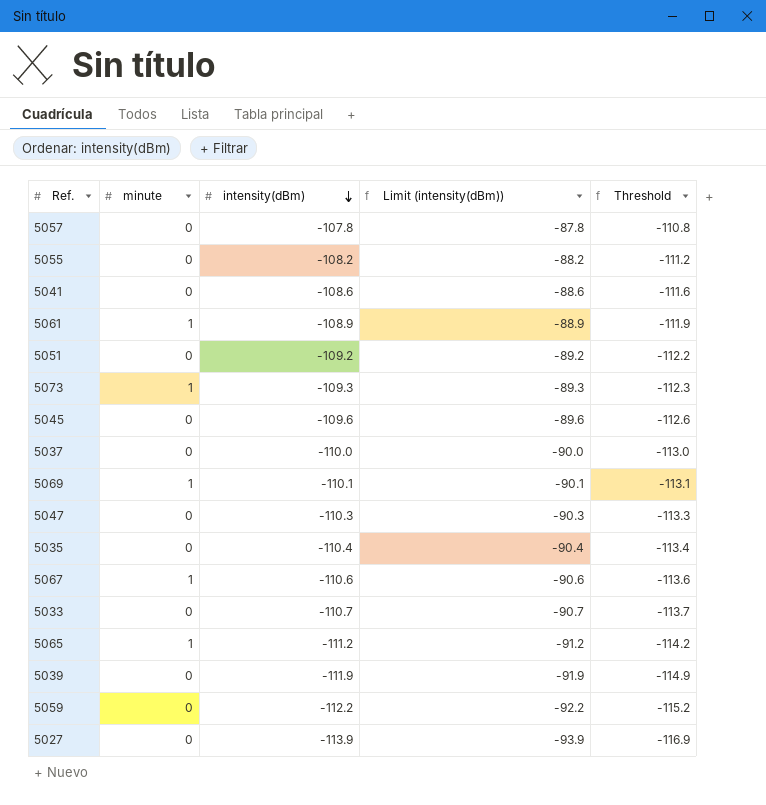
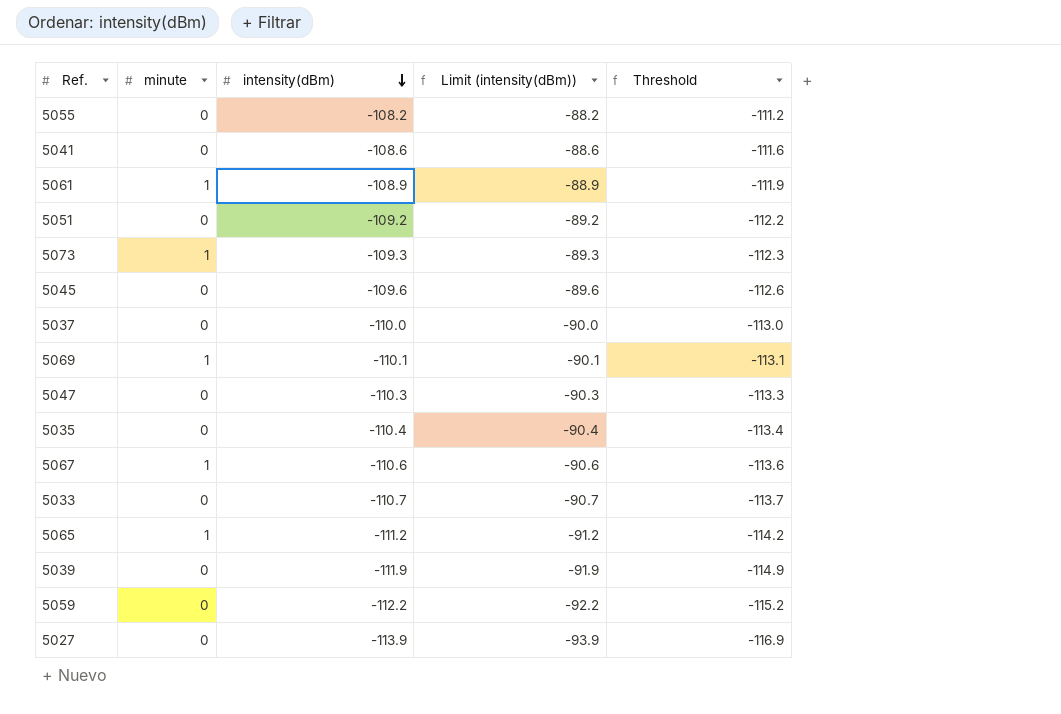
row 5057: 0 | -107.8 | -87.8 | -110.8 -> none

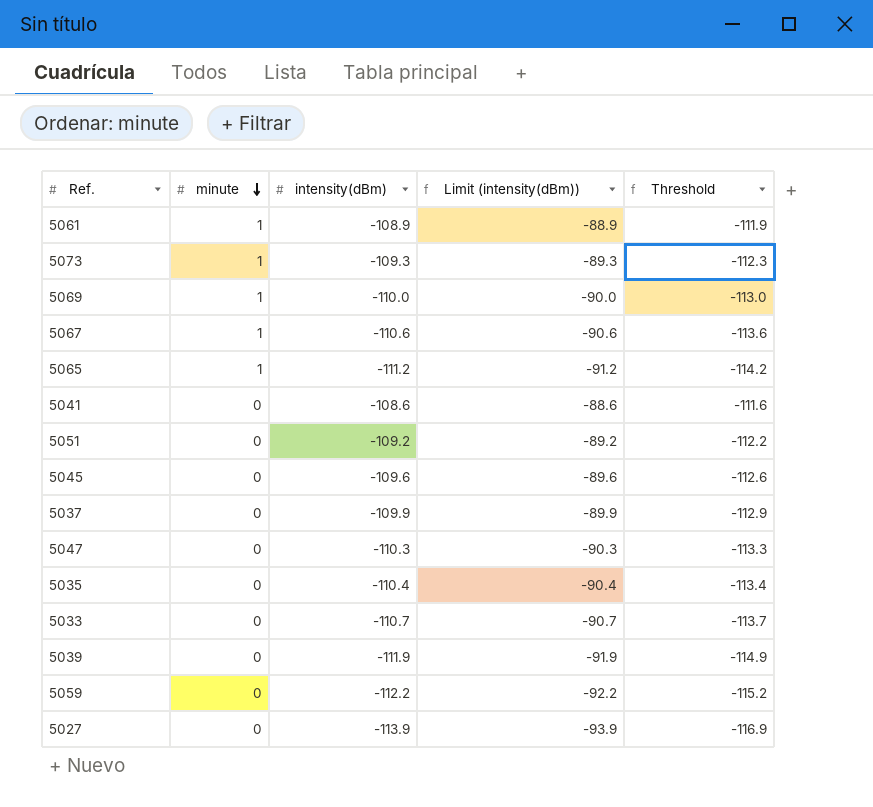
row order: intensity(dBm) descending -> minute descending
row 5055: 0 | -108.2 | -88.2 | -111.2 -> none
5069 | intensity(dBm): -110.1 -> -110.0
5069 | Limit (intensity(dBm)): -90.1 -> -90.0
5069 | Threshold: -113.1 -> -113.0
5037 | intensity(dBm): -110.0 -> -109.9
5037 | Limit (intensity(dBm)): -90.0 -> -89.9
5037 | Threshold: -113.0 -> -112.9

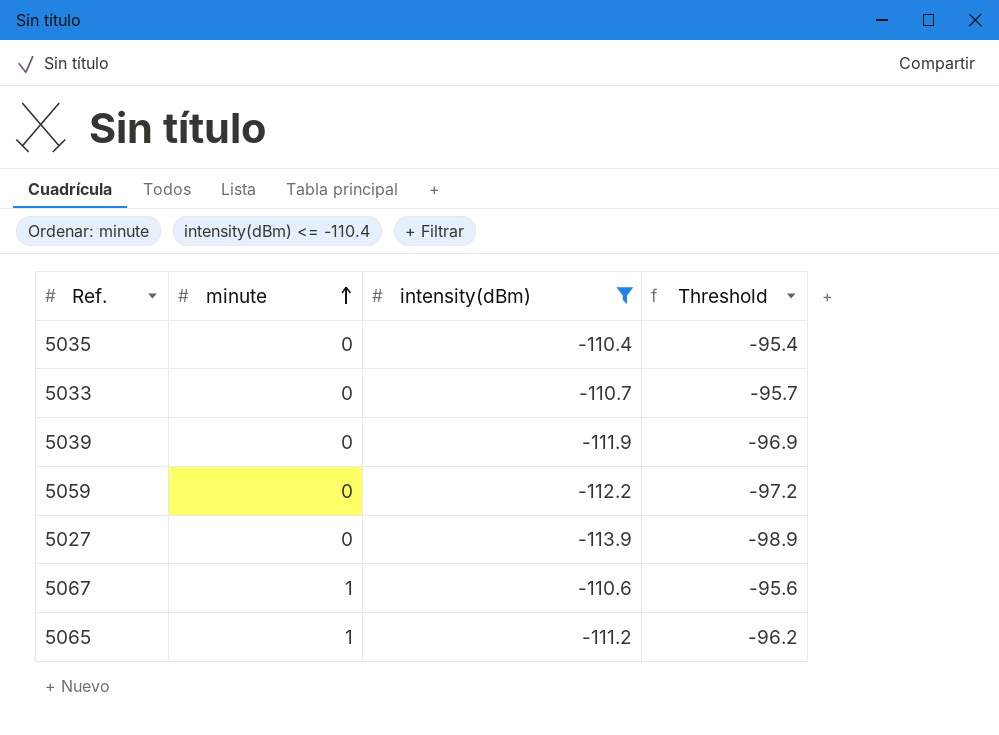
filter: none -> intensity(dBm) <= -110.4
row order: minute descending -> minute ascending
column Limit (intensity(dBm)) | formula: [intensity(dBm)] + 20 -> none
column Threshold | formula: [intensity(dBm)] - 3 -> [intensity(dBm)] + 15

